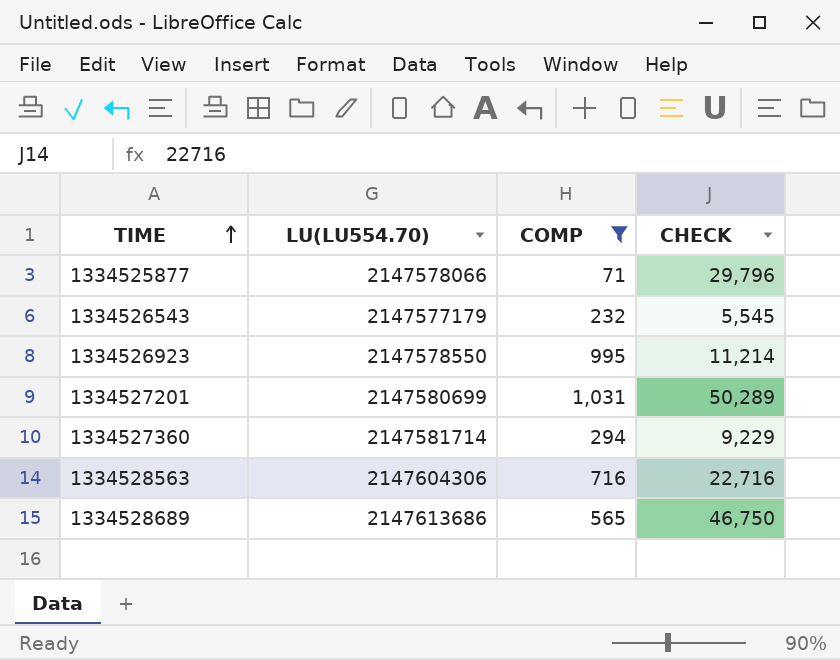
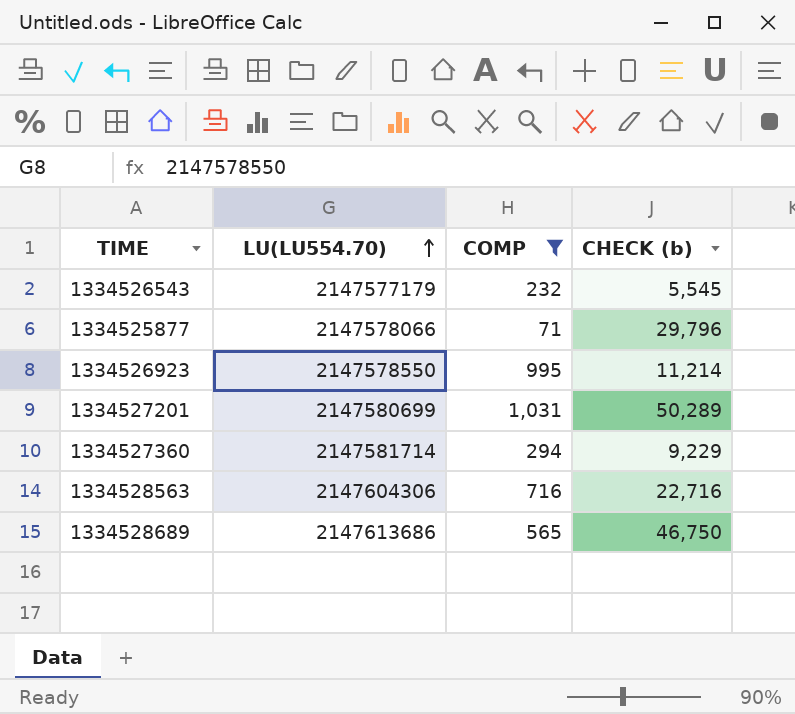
row order: TIME ascending -> LU(LU554.70) ascending
column name: CHECK -> CHECK (b)

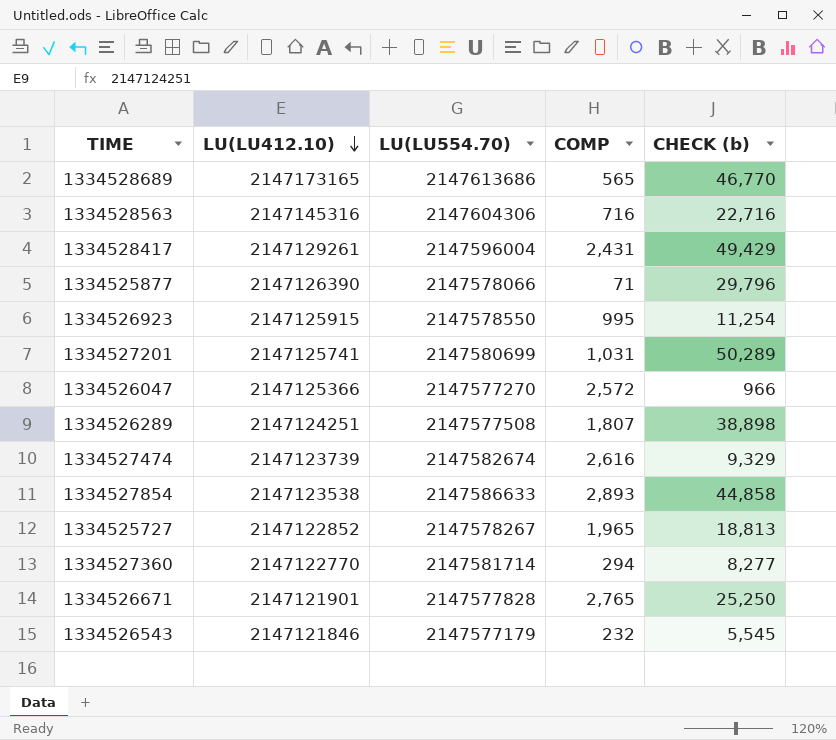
filter: COMP <= 1,031 -> none
row order: LU(LU554.70) ascending -> LU(LU412.10) descending
column LU(LU412.10) | position: none -> 2
1334528689 | CHECK (b): 46,750 -> 46,770
1334526923 | CHECK (b): 11,214 -> 11,254
1334527360 | CHECK (b): 9,229 -> 8,277

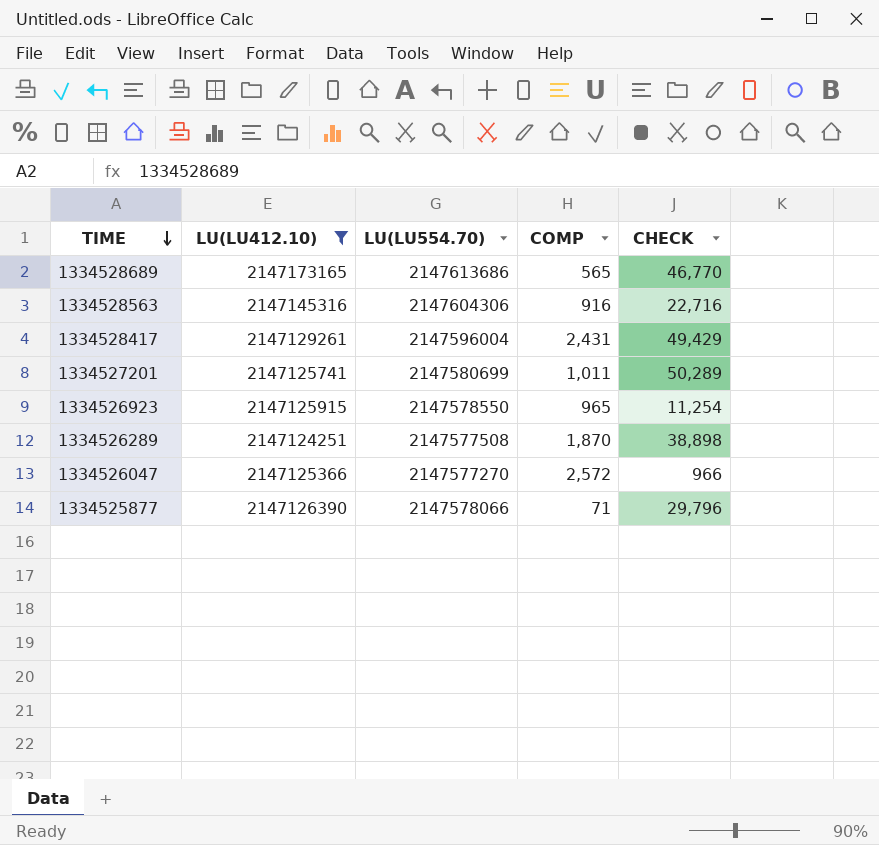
filter: none -> LU(LU412.10) >= 2147124251
row order: LU(LU412.10) descending -> TIME descending
column name: CHECK (b) -> CHECK
1334528563 | COMP: 716 -> 916
1334527201 | COMP: 1,031 -> 1,011
1334526923 | COMP: 995 -> 965
1334526289 | COMP: 1,807 -> 1,870

